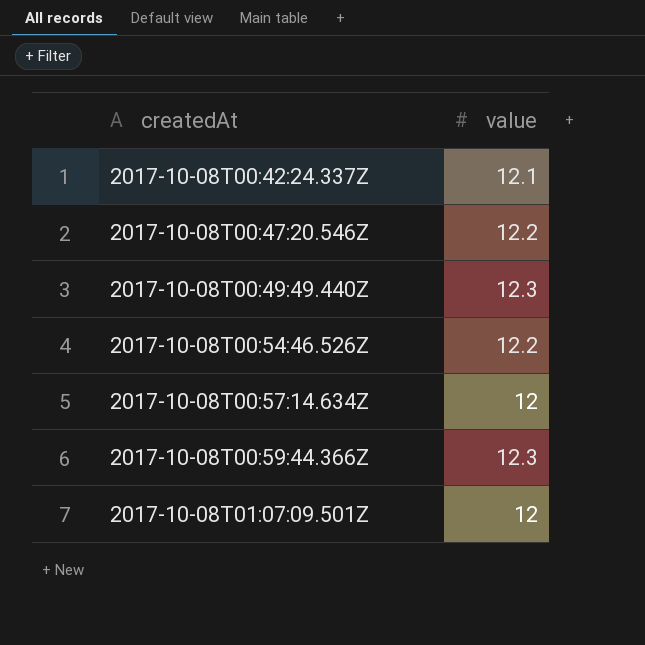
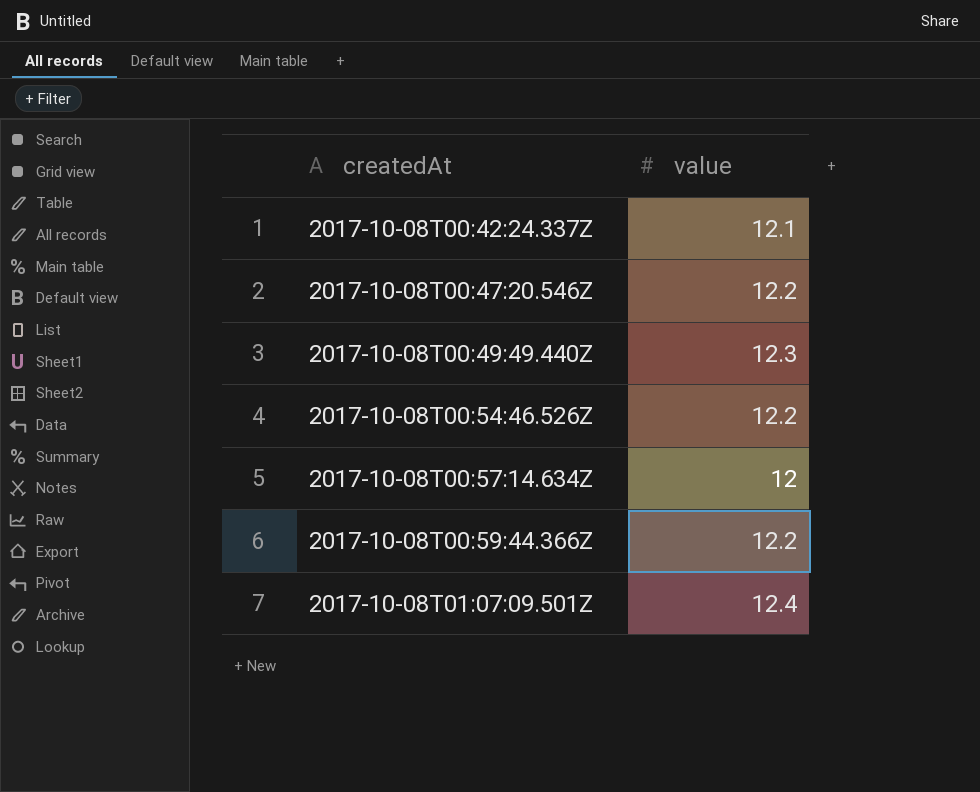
2017-10-08T00:59:44.366Z | value: 12.3 -> 12.2
2017-10-08T01:07:09.501Z | value: 12 -> 12.4

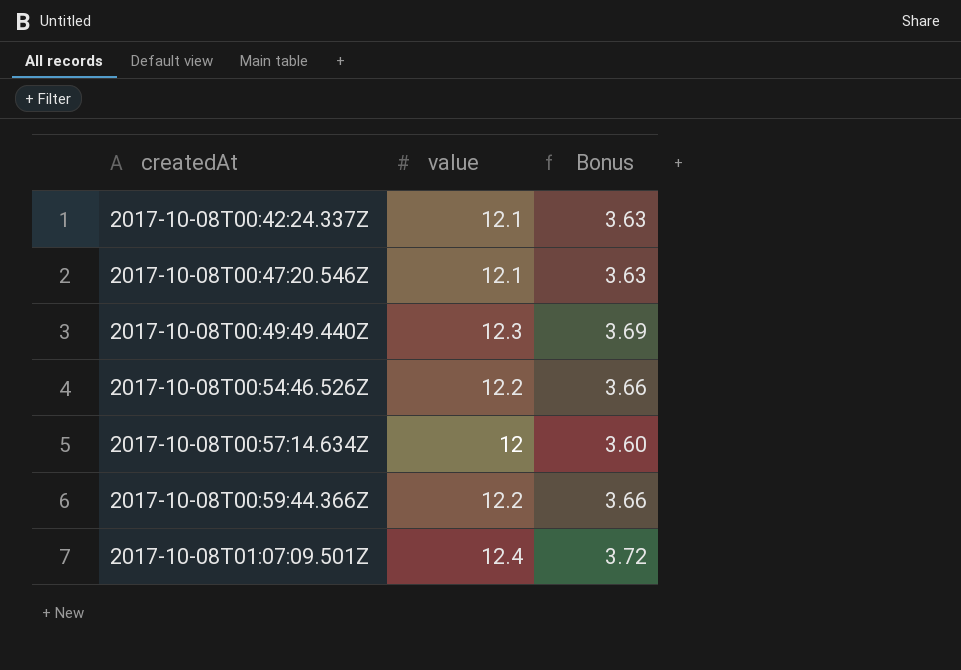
column Bonus | formula: none -> [value] * 0.3
2017-10-08T00:47:20.546Z | value: 12.2 -> 12.1

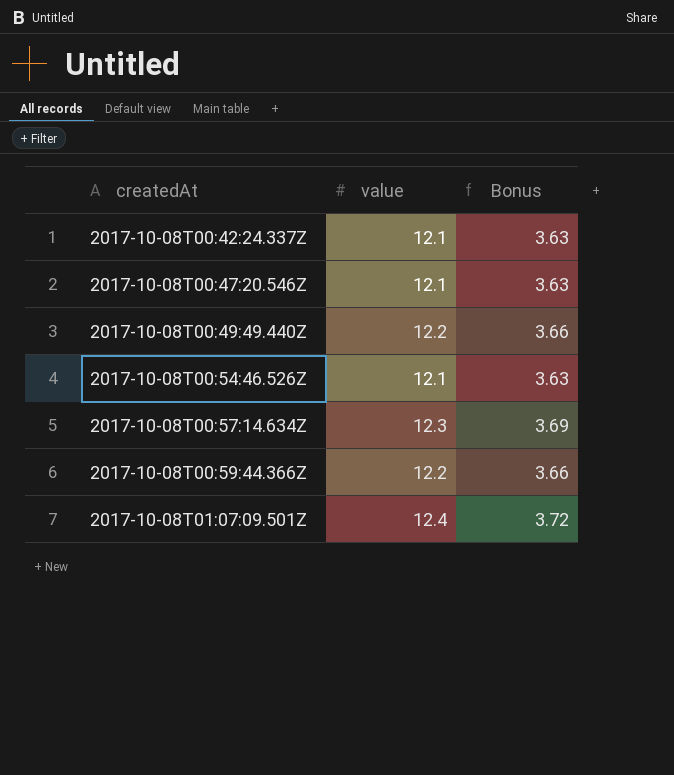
2017-10-08T00:49:49.440Z | value: 12.3 -> 12.2
2017-10-08T00:49:49.440Z | Bonus: 3.69 -> 3.66
2017-10-08T00:54:46.526Z | value: 12.2 -> 12.1
2017-10-08T00:54:46.526Z | Bonus: 3.66 -> 3.63
2017-10-08T00:57:14.634Z | value: 12 -> 12.3
2017-10-08T00:57:14.634Z | Bonus: 3.60 -> 3.69

